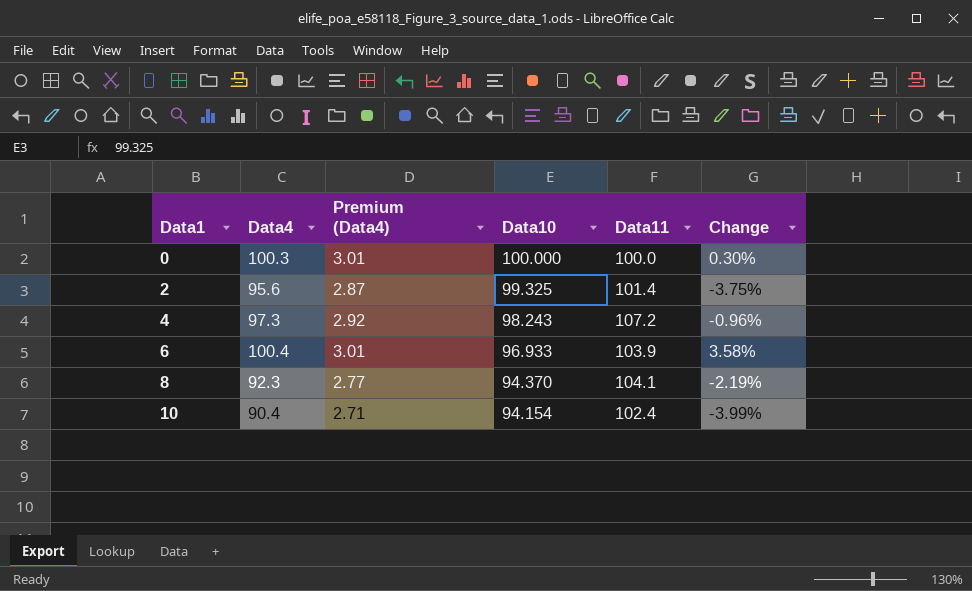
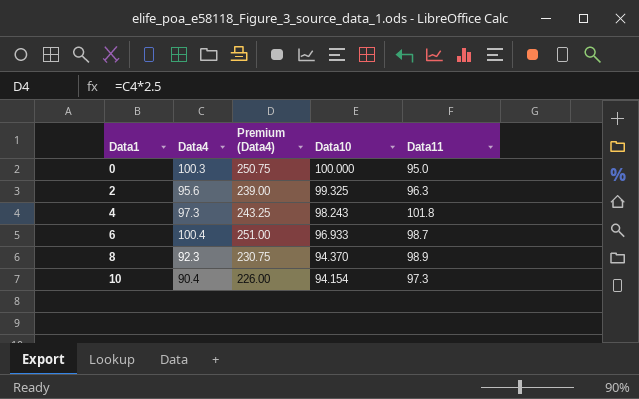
column Change | formula: ([Data4] - [Data10]) / [Data10] -> none
column Premium (Data4) | formula: [Data4] * 0.03 -> [Data4] * 2.5
0 | Data11: 100.0 -> 95.0
2 | Data11: 101.4 -> 96.3
4 | Data11: 107.2 -> 101.8
6 | Data11: 103.9 -> 98.7
8 | Data11: 104.1 -> 98.9
10 | Data11: 102.4 -> 97.3

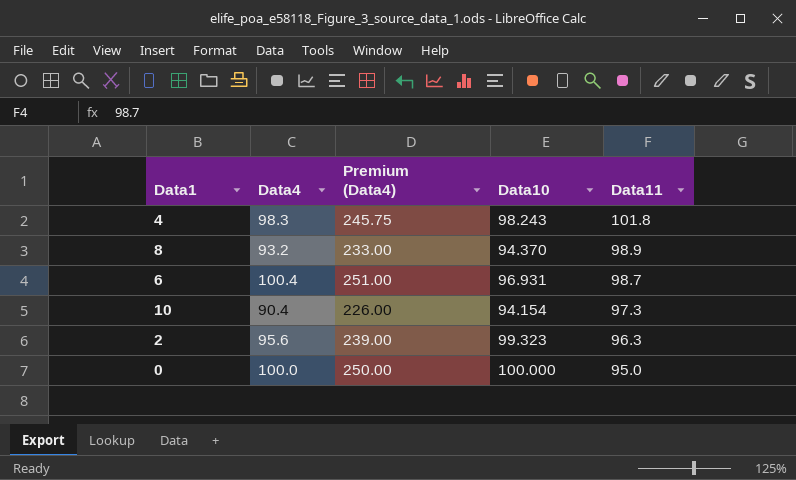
row order: Data1 ascending -> Data11 descending
4 | Data4: 97.3 -> 98.3
4 | Premium (Data4): 243.25 -> 245.75
8 | Data4: 92.3 -> 93.2
8 | Premium (Data4): 230.75 -> 233.00
6 | Data10: 96.933 -> 96.931
2 | Data10: 99.325 -> 99.323
0 | Data4: 100.3 -> 100.0
0 | Premium (Data4): 250.75 -> 250.00

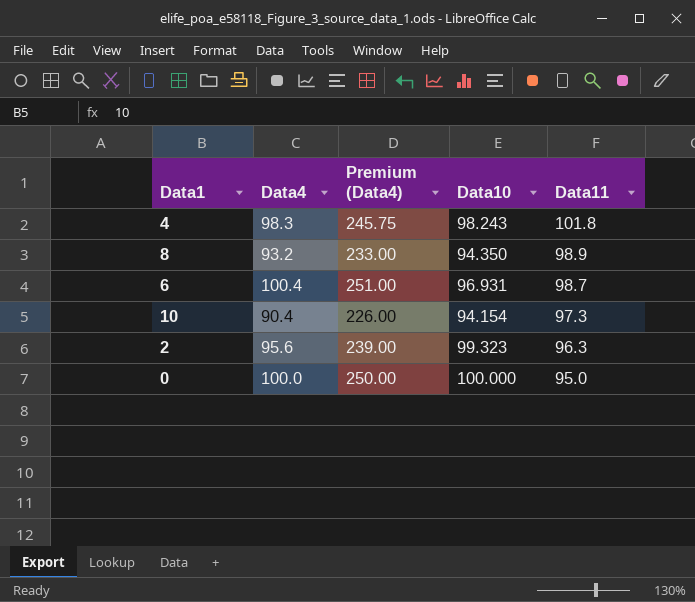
8 | Data10: 94.370 -> 94.350

